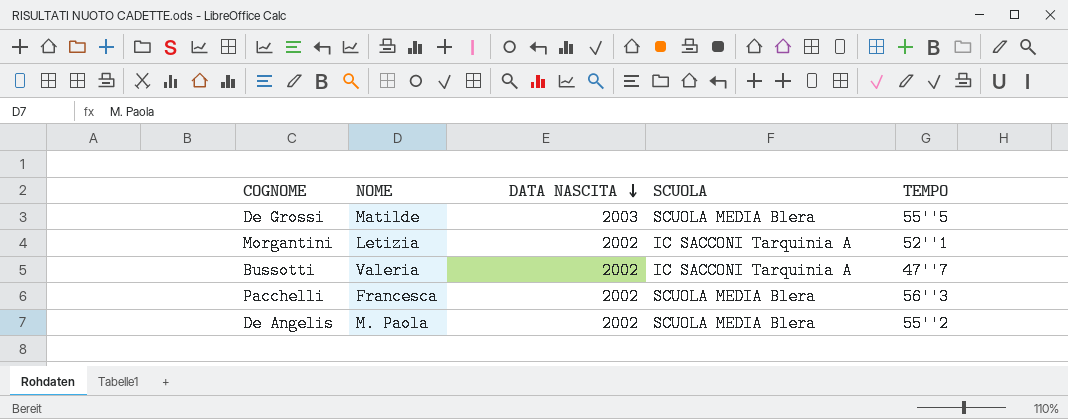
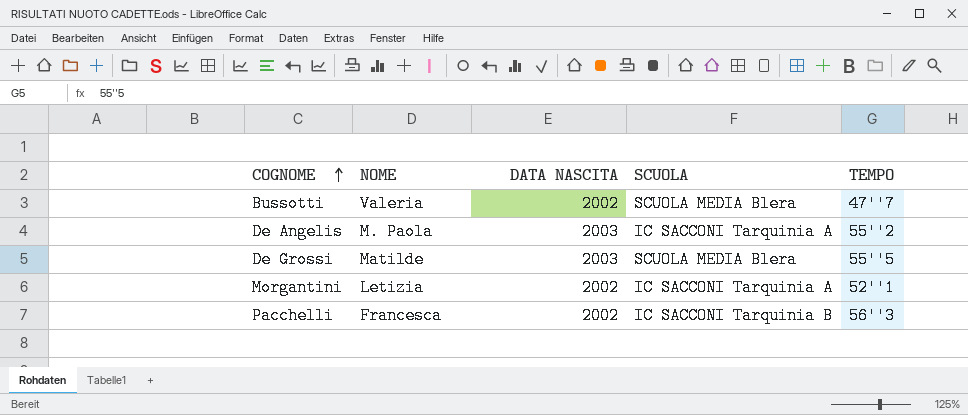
row order: DATA NASCITA descending -> COGNOME ascending
Bussotti | SCUOLA: IC SACCONI Tarquinia A -> SCUOLA MEDIA Blera
De Angelis | DATA NASCITA: 2002 -> 2003
De Angelis | SCUOLA: SCUOLA MEDIA Blera -> IC SACCONI Tarquinia A
Pacchelli | SCUOLA: SCUOLA MEDIA Blera -> IC SACCONI Tarquinia B

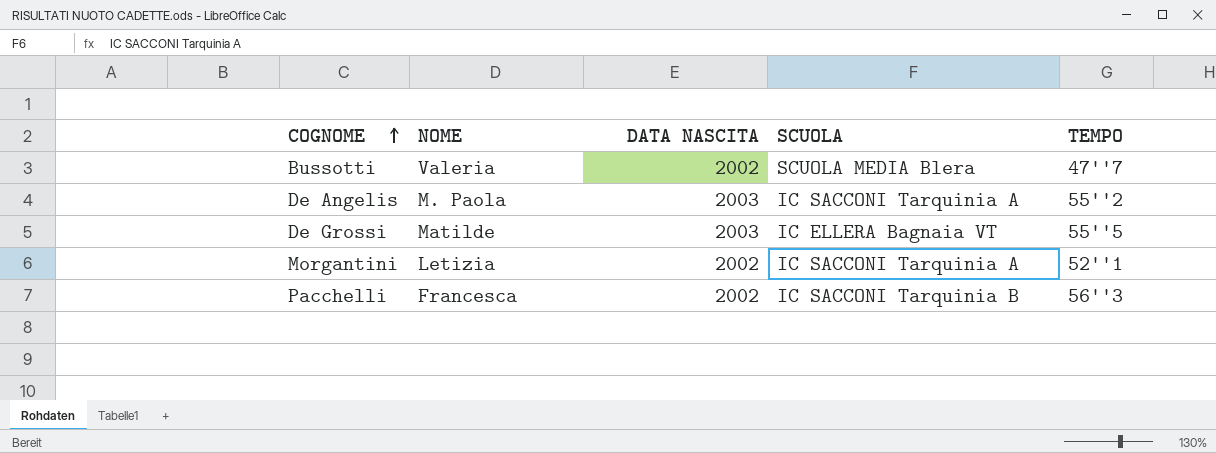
De Grossi | SCUOLA: SCUOLA MEDIA Blera -> IC ELLERA Bagnaia VT

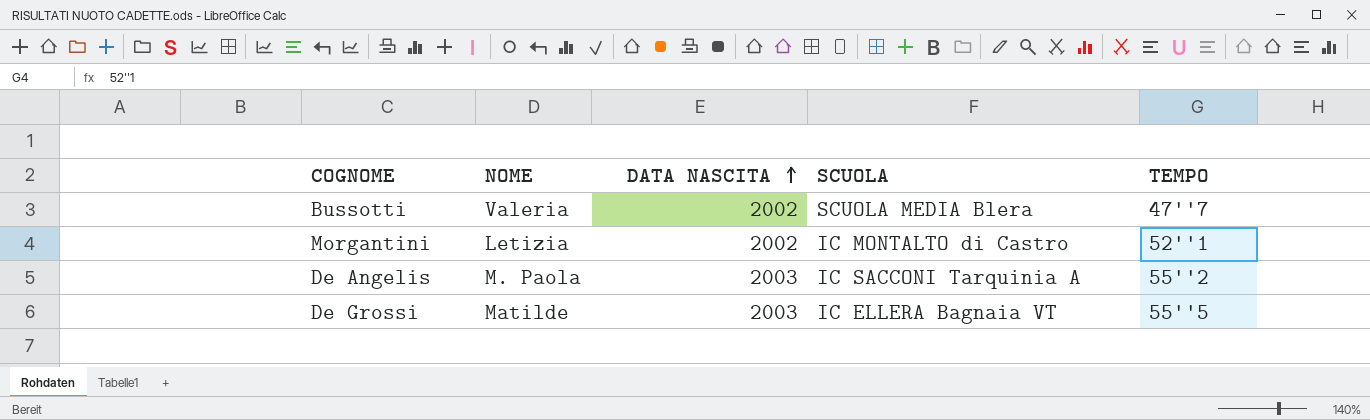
row order: COGNOME ascending -> DATA NASCITA ascending
row Pacchelli: Francesca | 2002 | IC SACCONI Tarquinia B | 56''3 -> none
Morgantini | SCUOLA: IC SACCONI Tarquinia A -> IC MONTALTO di Castro

